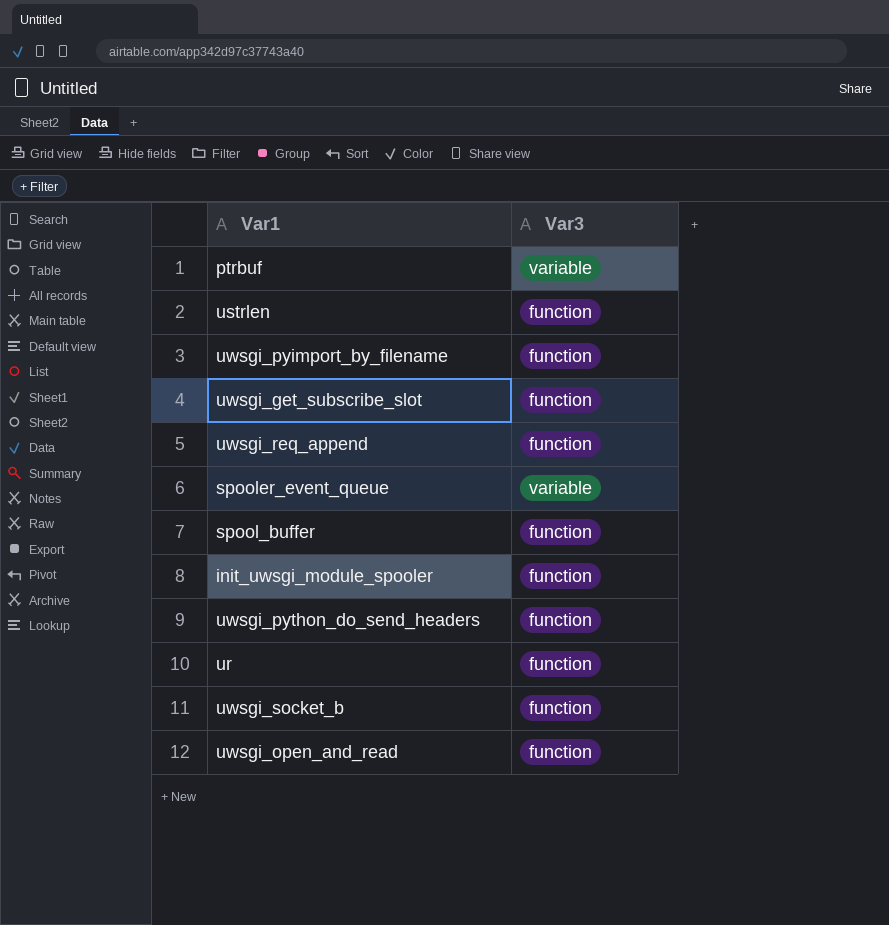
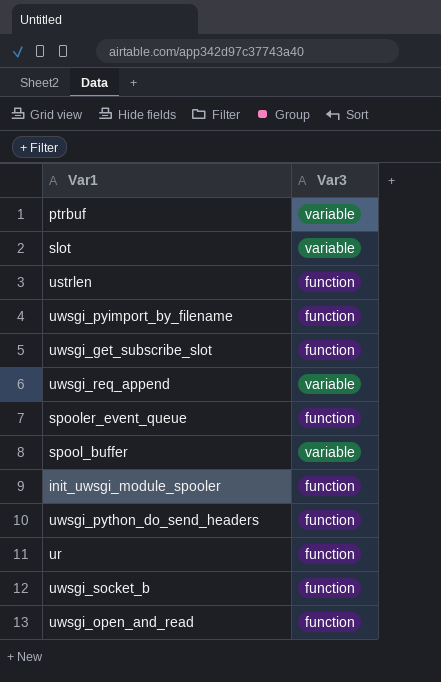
row slot: none -> variable
uwsgi_req_append | Var3: function -> variable
spooler_event_queue | Var3: variable -> function
spool_buffer | Var3: function -> variable

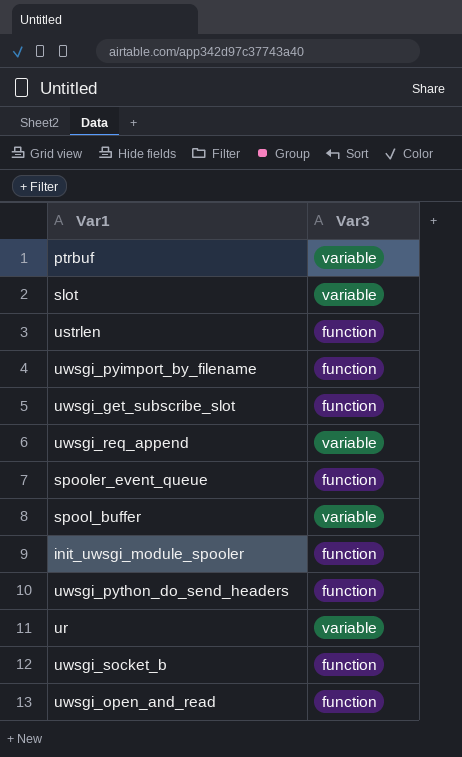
ur | Var3: function -> variable

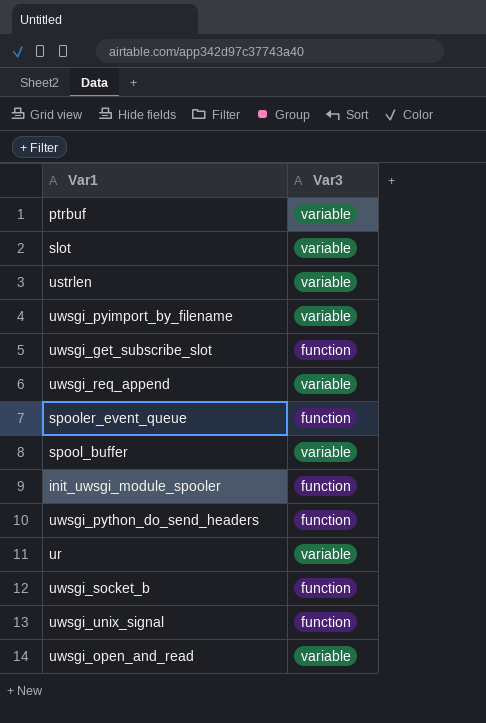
ustrlen | Var3: function -> variable
uwsgi_pyimport_by_filename | Var3: function -> variable
row uwsgi_unix_signal: none -> function
uwsgi_open_and_read | Var3: function -> variable

